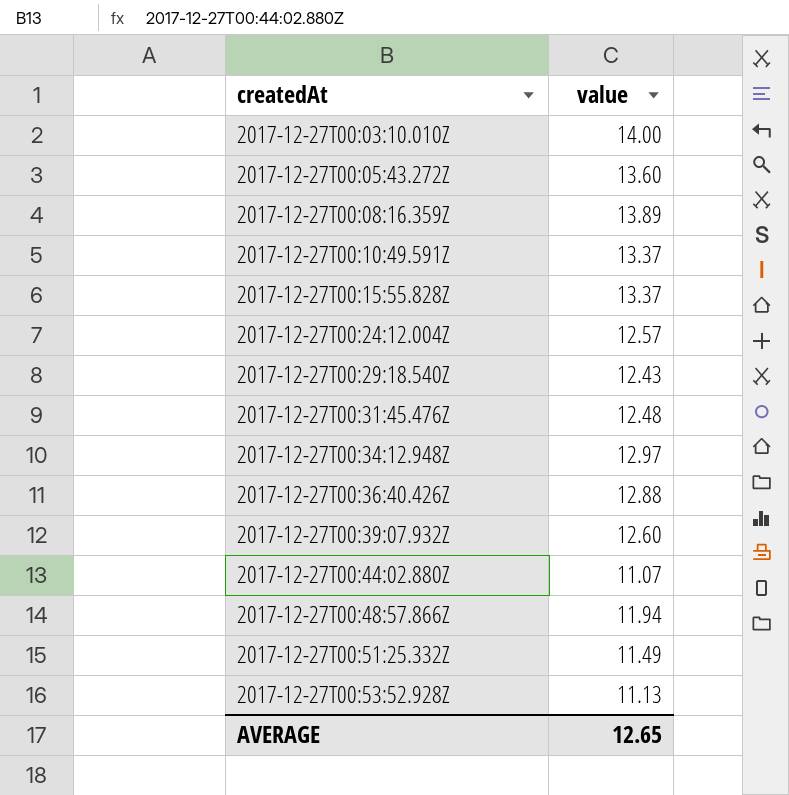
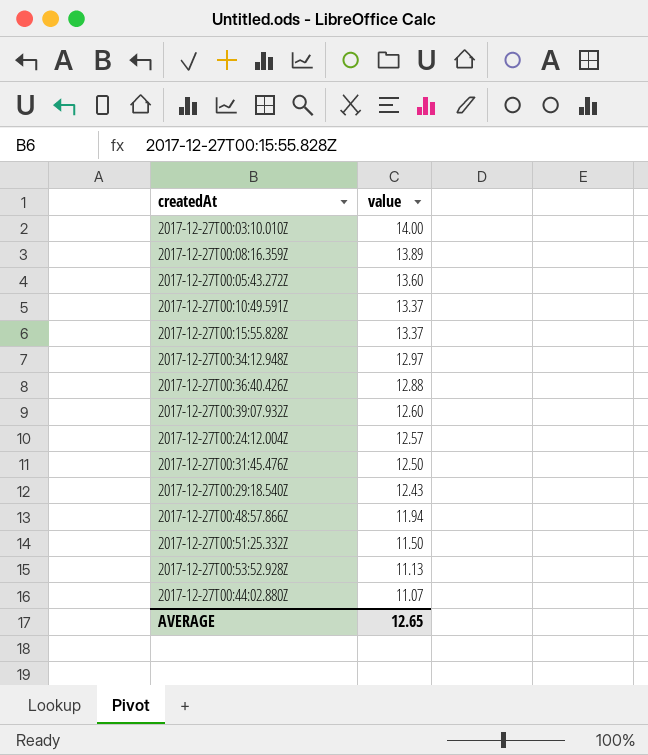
row order: createdAt ascending -> value descending
2017-12-27T00:31:45.476Z | value: 12.48 -> 12.50
2017-12-27T00:51:25.332Z | value: 11.49 -> 11.50

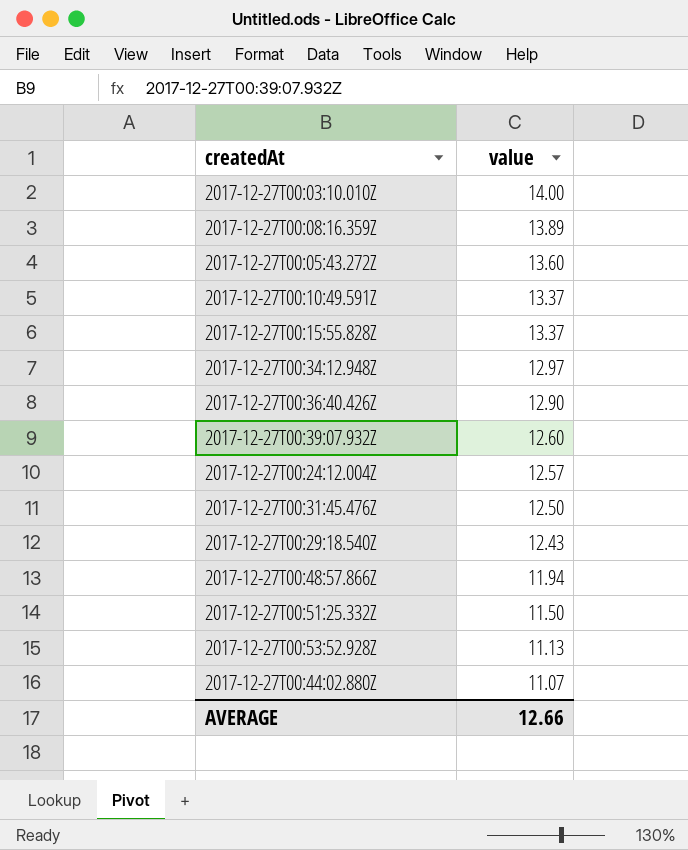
2017-12-27T00:36:40.426Z | value: 12.88 -> 12.90
AVERAGE | value: 12.65 -> 12.66

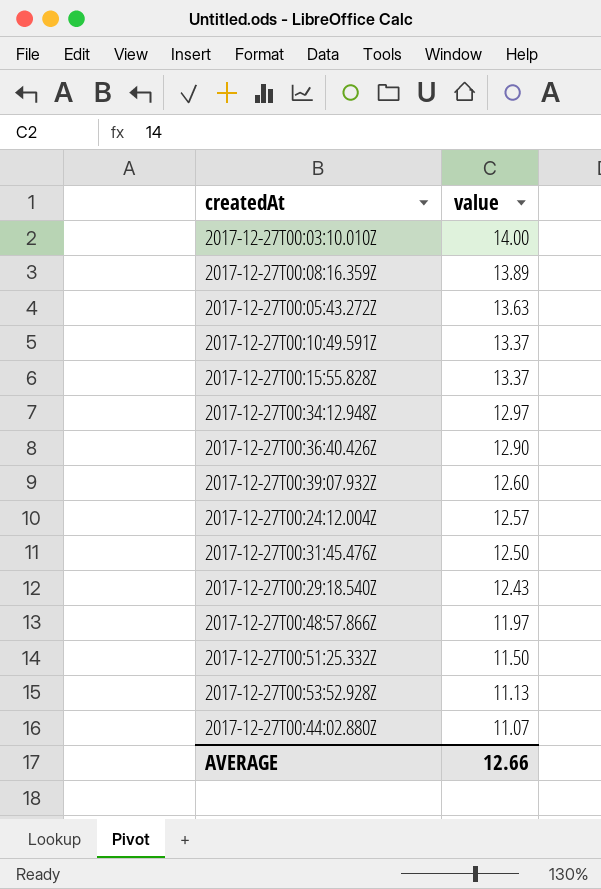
2017-12-27T00:05:43.272Z | value: 13.60 -> 13.63
2017-12-27T00:48:57.866Z | value: 11.94 -> 11.97

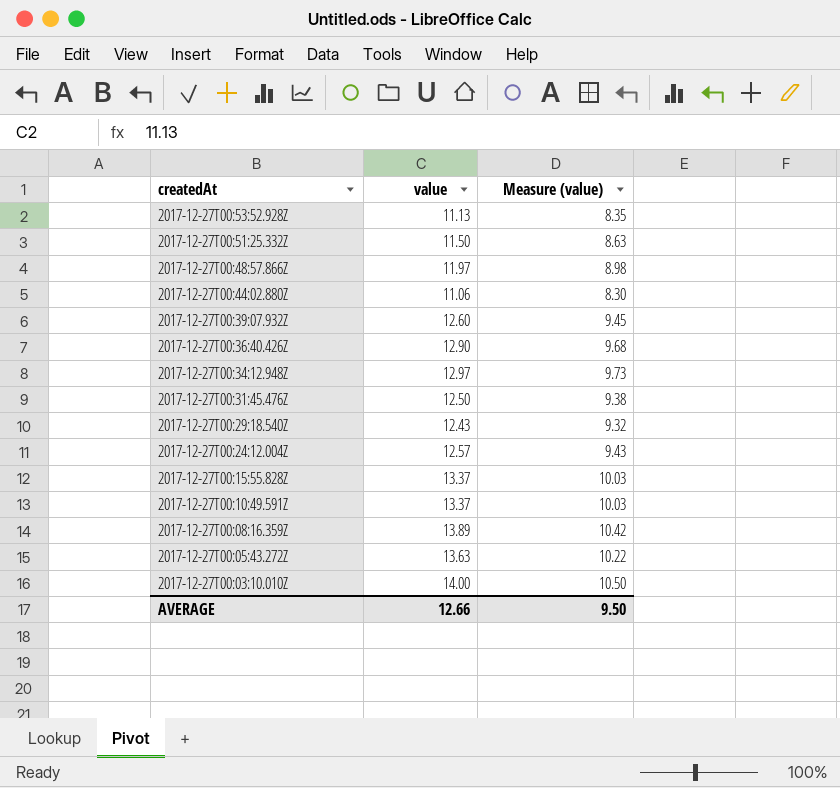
row order: value descending -> createdAt descending
column Measure (value) | formula: none -> [value] * 0.75
2017-12-27T00:44:02.880Z | value: 11.07 -> 11.06

